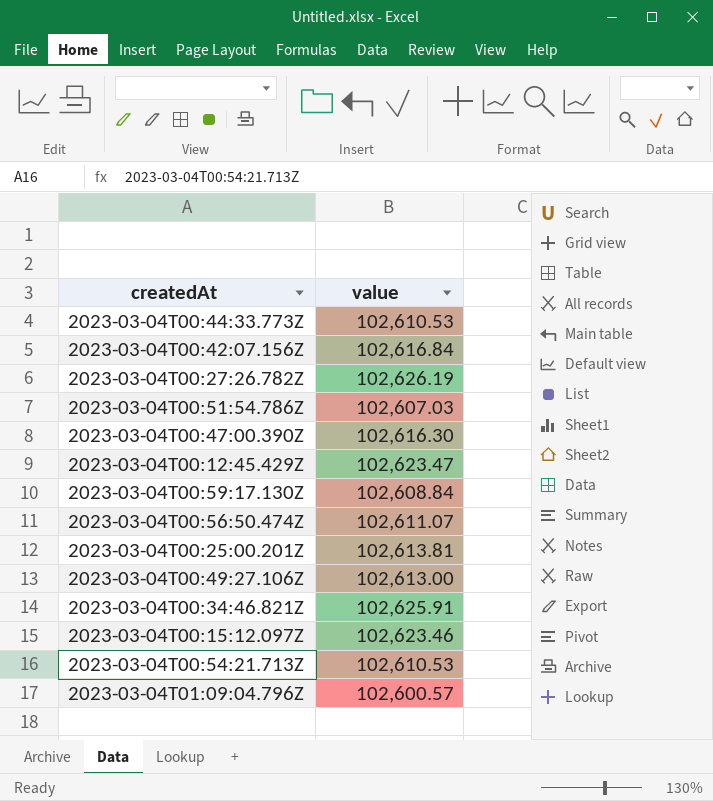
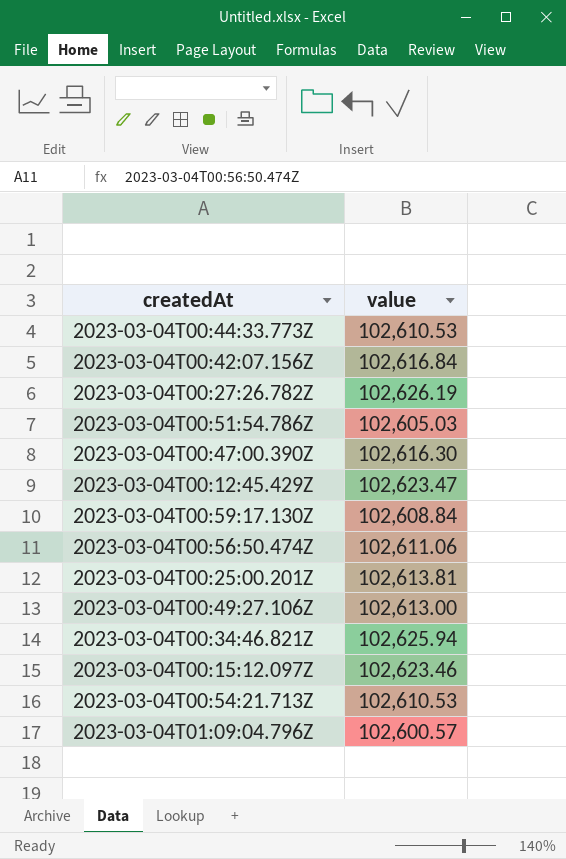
2023-03-04T00:51:54.786Z | value: 102,607.03 -> 102,605.03
2023-03-04T00:56:50.474Z | value: 102,611.07 -> 102,611.06
2023-03-04T00:34:46.821Z | value: 102,625.91 -> 102,625.94

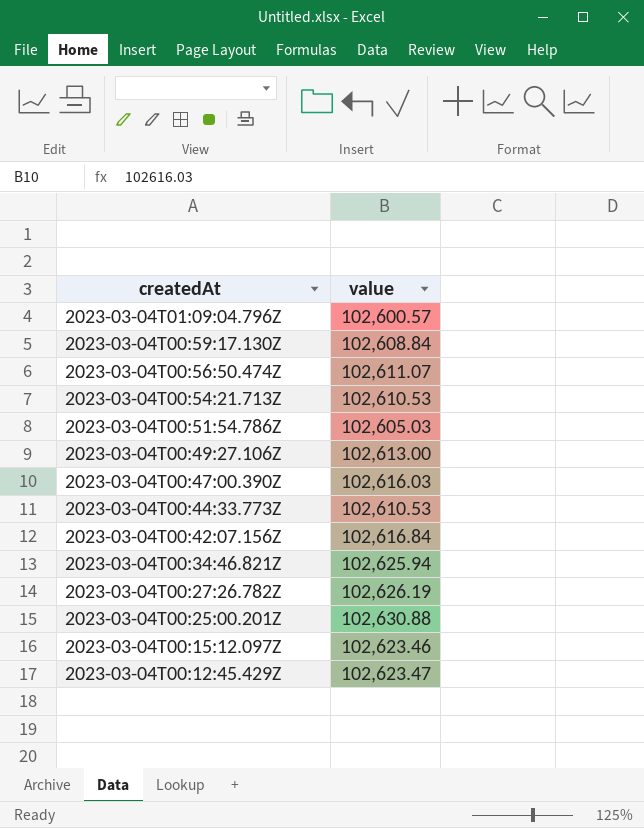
row order: none -> createdAt descending
2023-03-04T00:56:50.474Z | value: 102,611.06 -> 102,611.07
2023-03-04T00:47:00.390Z | value: 102,616.30 -> 102,616.03
2023-03-04T00:25:00.201Z | value: 102,613.81 -> 102,630.88

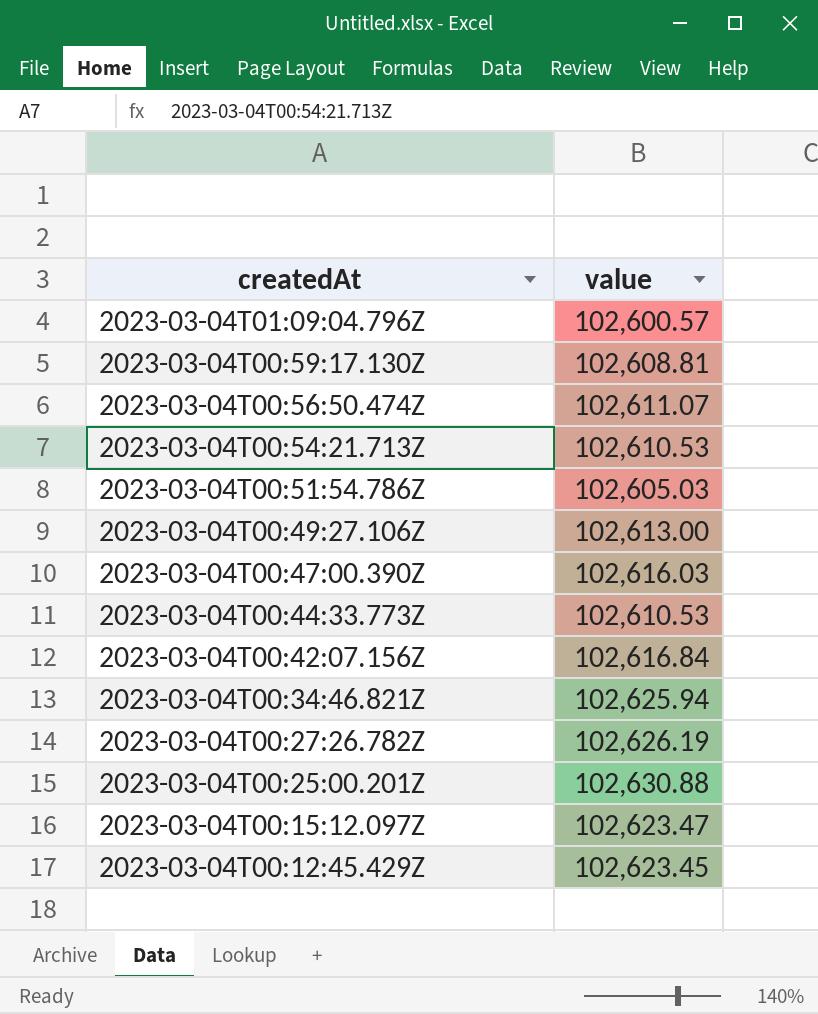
2023-03-04T00:59:17.130Z | value: 102,608.84 -> 102,608.81
2023-03-04T00:15:12.097Z | value: 102,623.46 -> 102,623.47
2023-03-04T00:12:45.429Z | value: 102,623.47 -> 102,623.45

